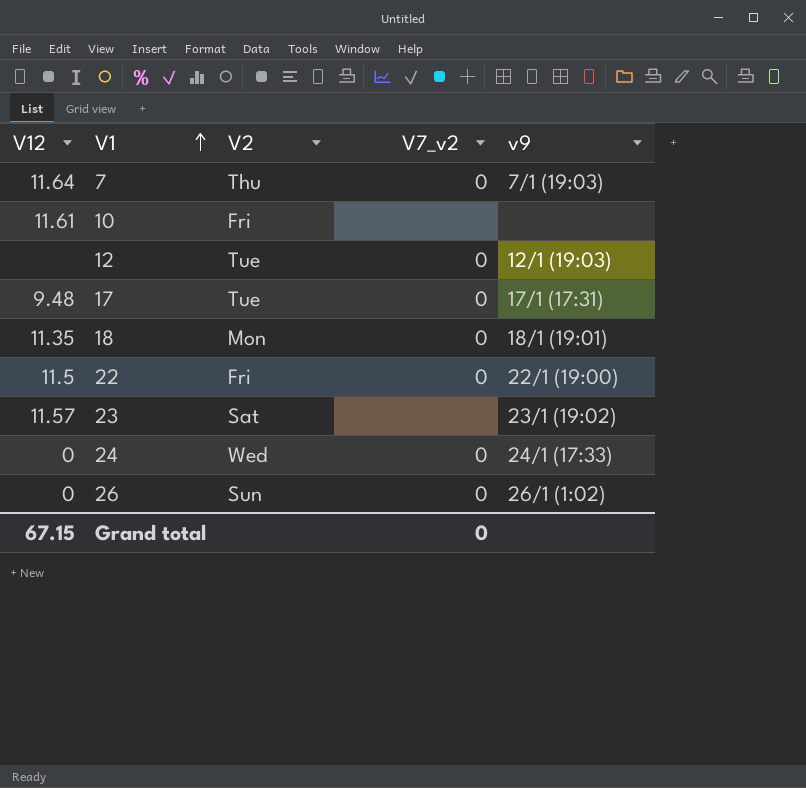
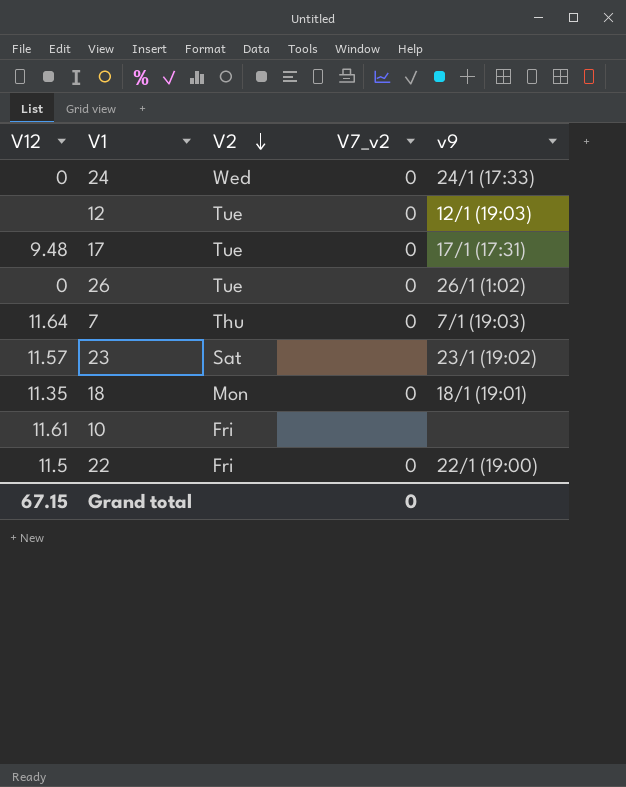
row order: V1 ascending -> V2 descending
26 | V2: Sun -> Tue

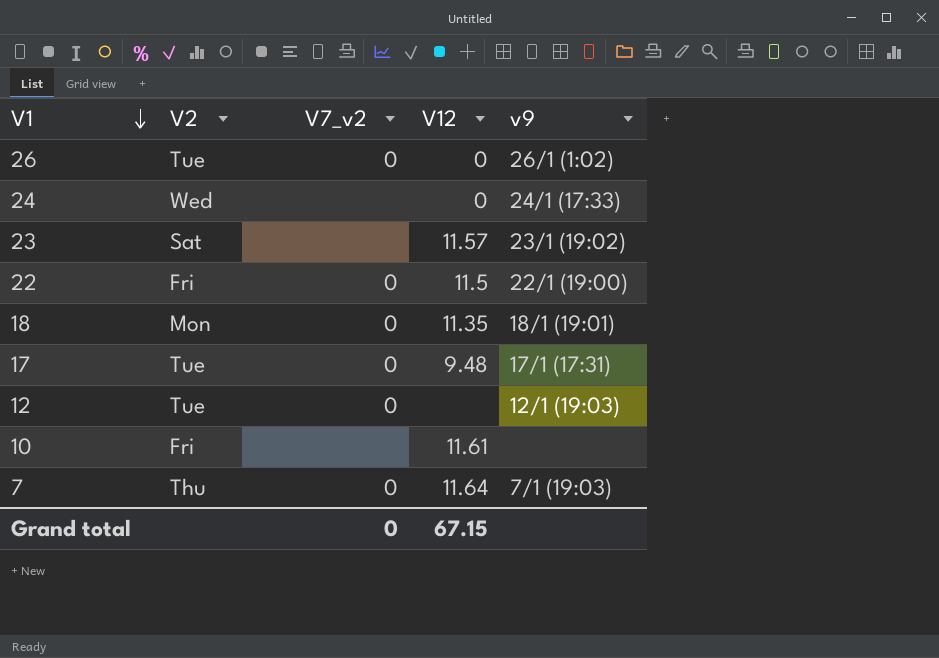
row order: V2 descending -> V1 descending
column V12 | position: 1 -> 4
24 | V7_v2: 0 -> none

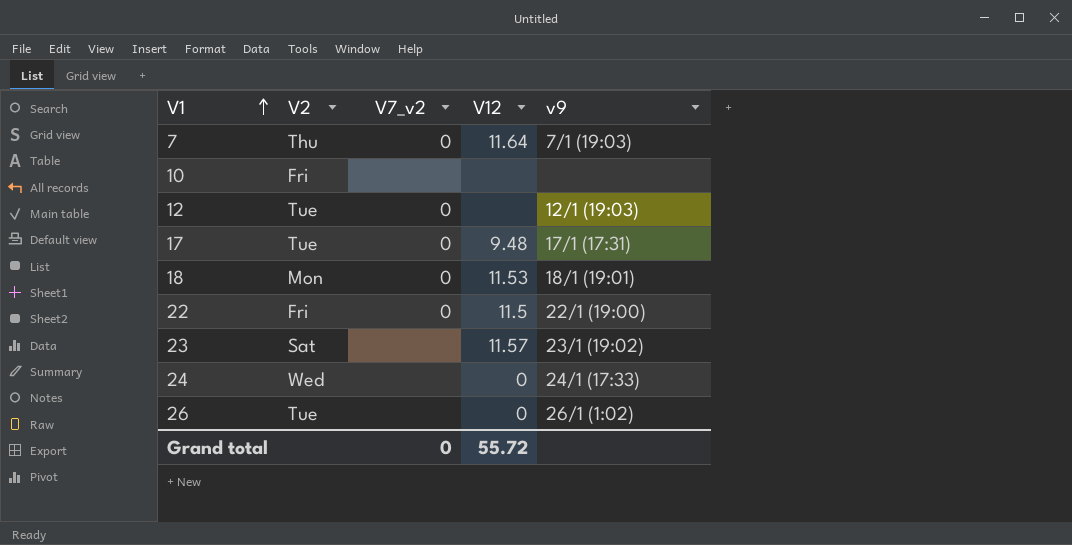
row order: V1 descending -> V1 ascending
10 | V12: 11.61 -> none
18 | V12: 11.35 -> 11.53
26 | V7_v2: 0 -> none
Grand total | V12: 67.15 -> 55.72

